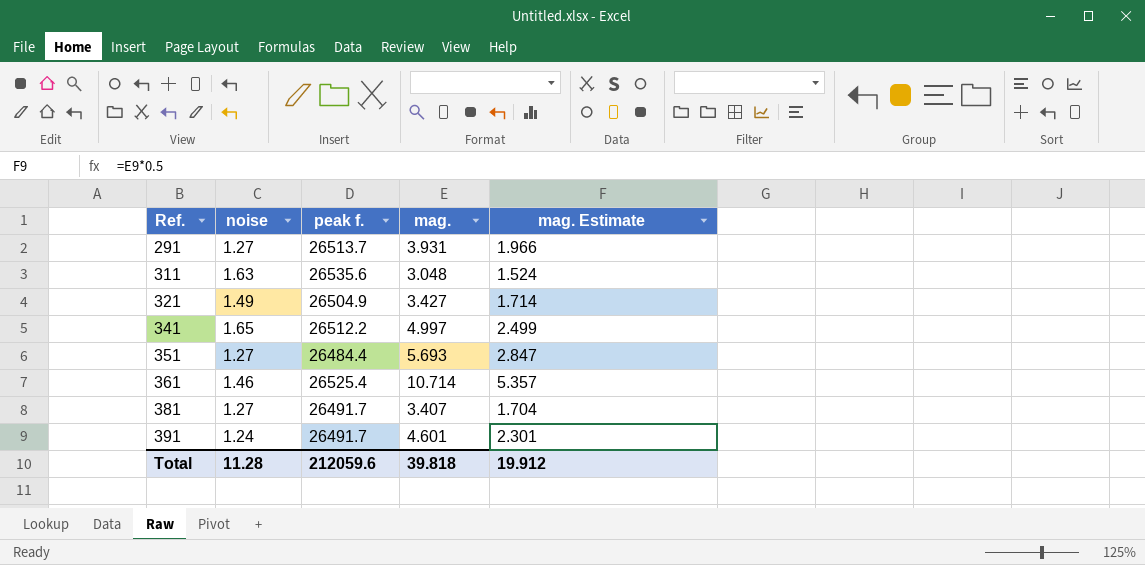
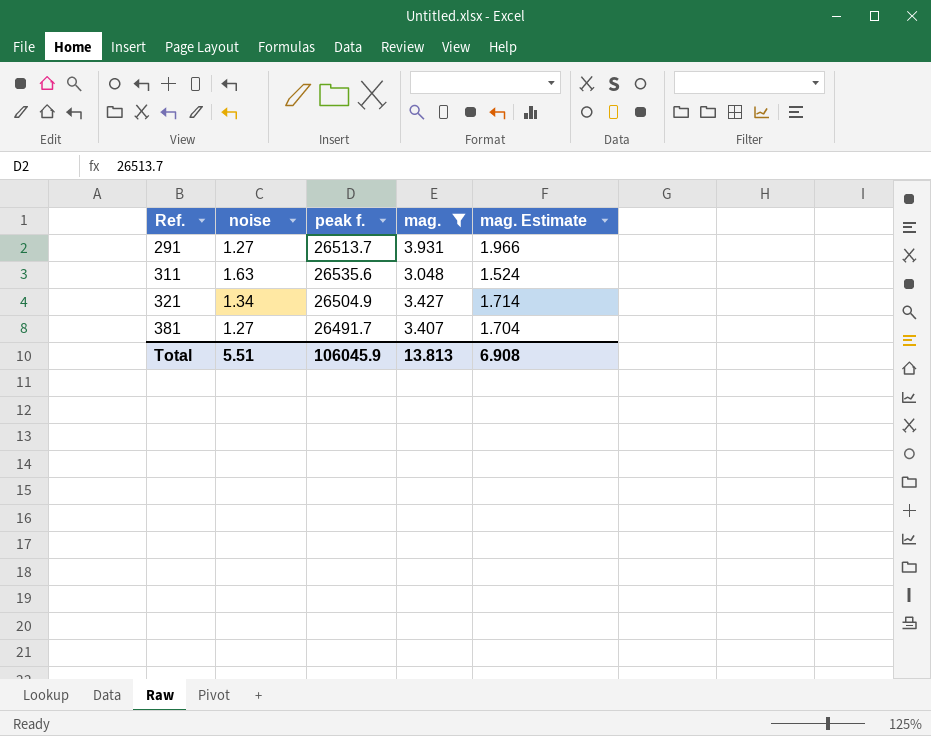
filter: none -> mag. <= 3.931
321 | noise: 1.49 -> 1.34
Total | noise: 11.28 -> 5.51
Total | peak f.: 212059.6 -> 106045.9
Total | mag.: 39.818 -> 13.813
Total | mag. Estimate: 19.912 -> 6.908

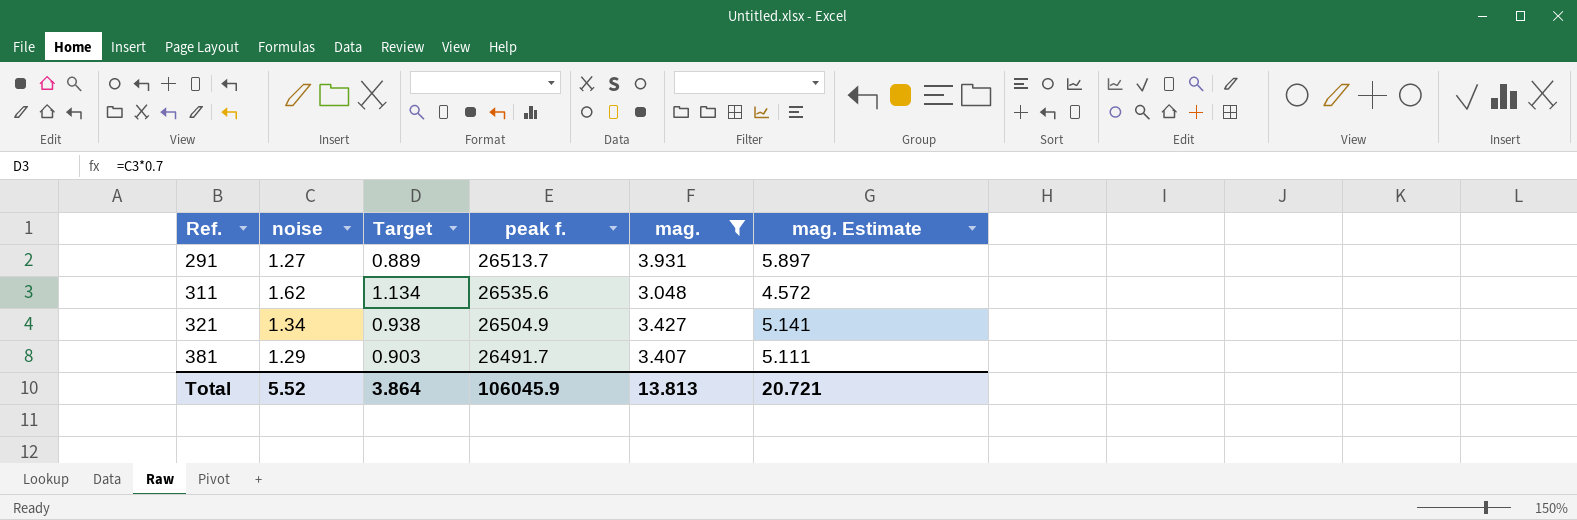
column Target | formula: none -> [noise] * 0.7
column mag. Estimate | formula: [mag.] * 0.5 -> [mag.] * 1.5
311 | noise: 1.63 -> 1.62
381 | noise: 1.27 -> 1.29
Total | noise: 5.51 -> 5.52
Total | mag. Estimate: 6.908 -> 20.721

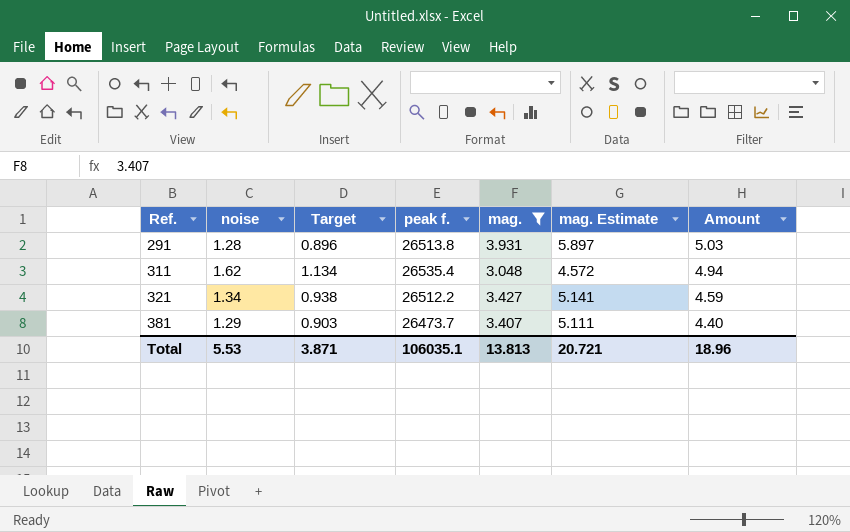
column Amount | formula: none -> [noise] * [mag.]
291 | noise: 1.27 -> 1.28
291 | Target: 0.889 -> 0.896
291 | peak f.: 26513.7 -> 26513.8
311 | peak f.: 26535.6 -> 26535.4
321 | peak f.: 26504.9 -> 26512.2
381 | peak f.: 26491.7 -> 26473.7
Total | noise: 5.52 -> 5.53
Total | Target: 3.864 -> 3.871
Total | peak f.: 106045.9 -> 106035.1

